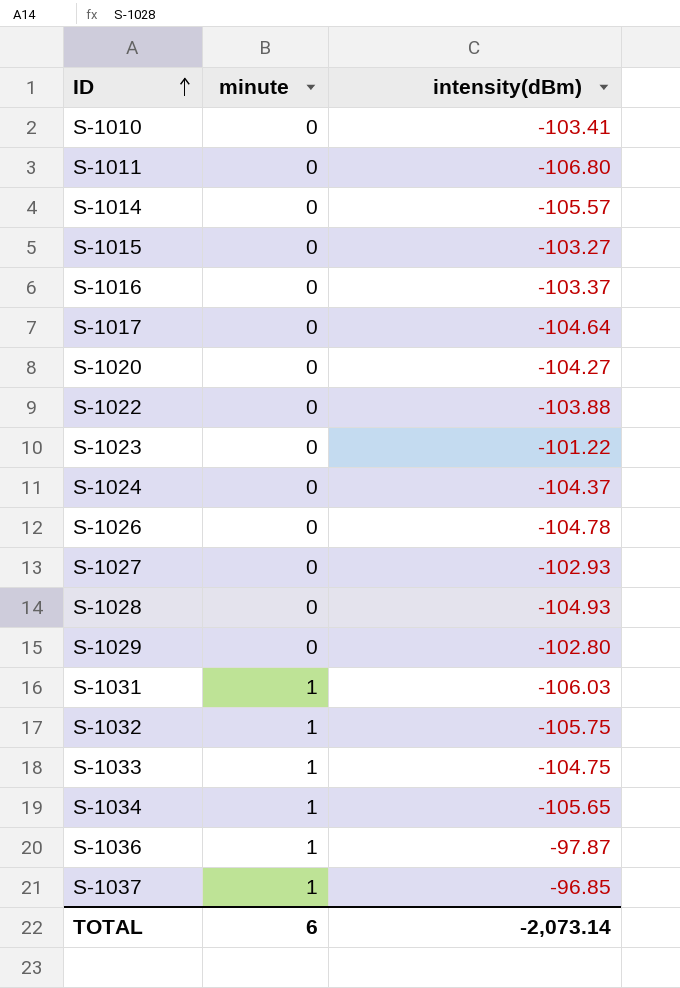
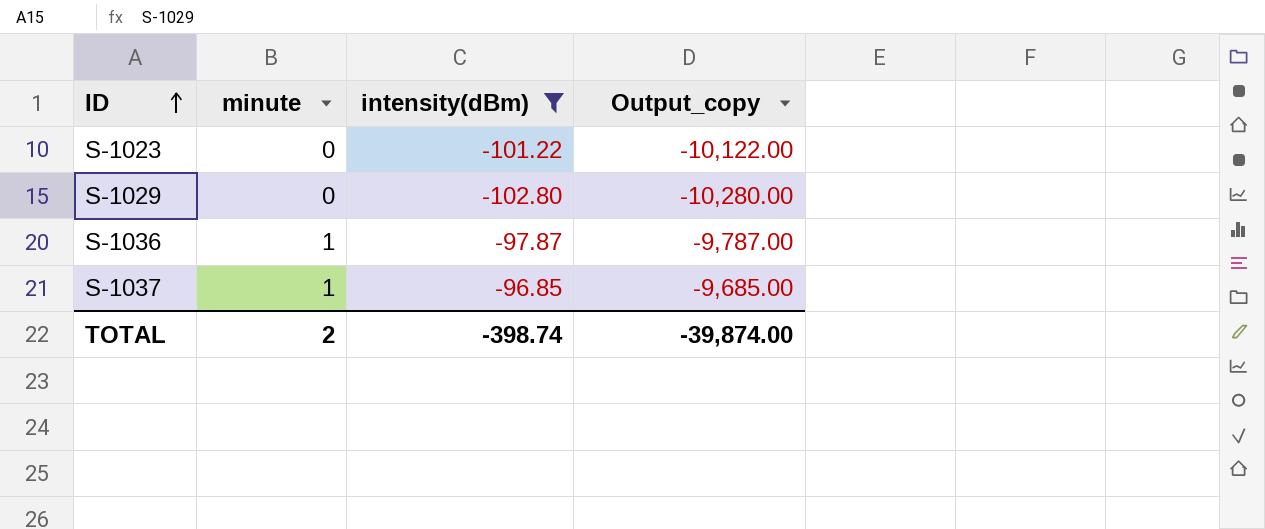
filter: none -> intensity(dBm) >= -102.80
column Output_copy | formula: none -> [intensity(dBm)] * 100
TOTAL | minute: 6 -> 2
TOTAL | intensity(dBm): -2,073.14 -> -398.74

